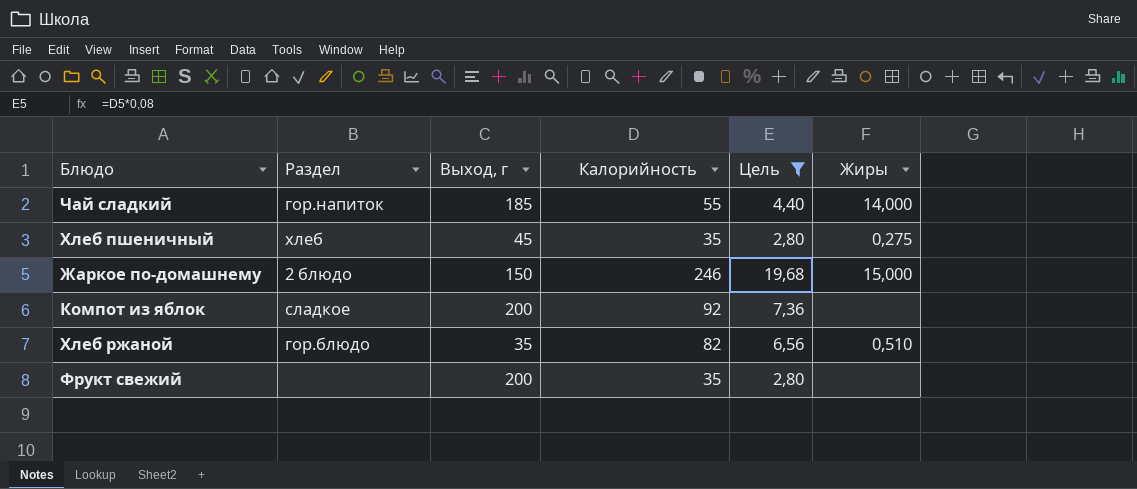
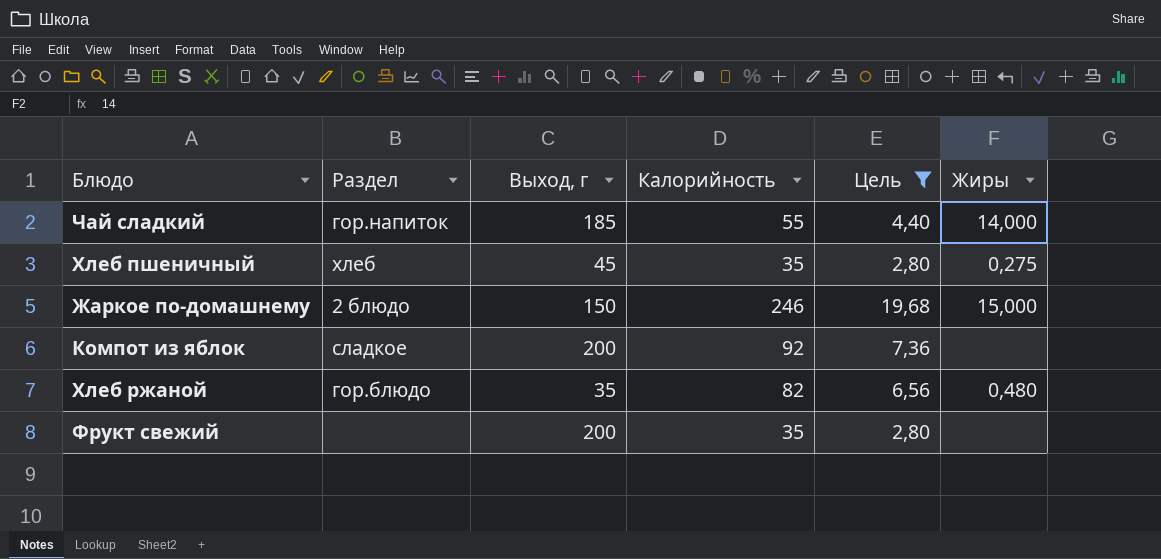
Хлеб ржаной | Жиры: 0,510 -> 0,480

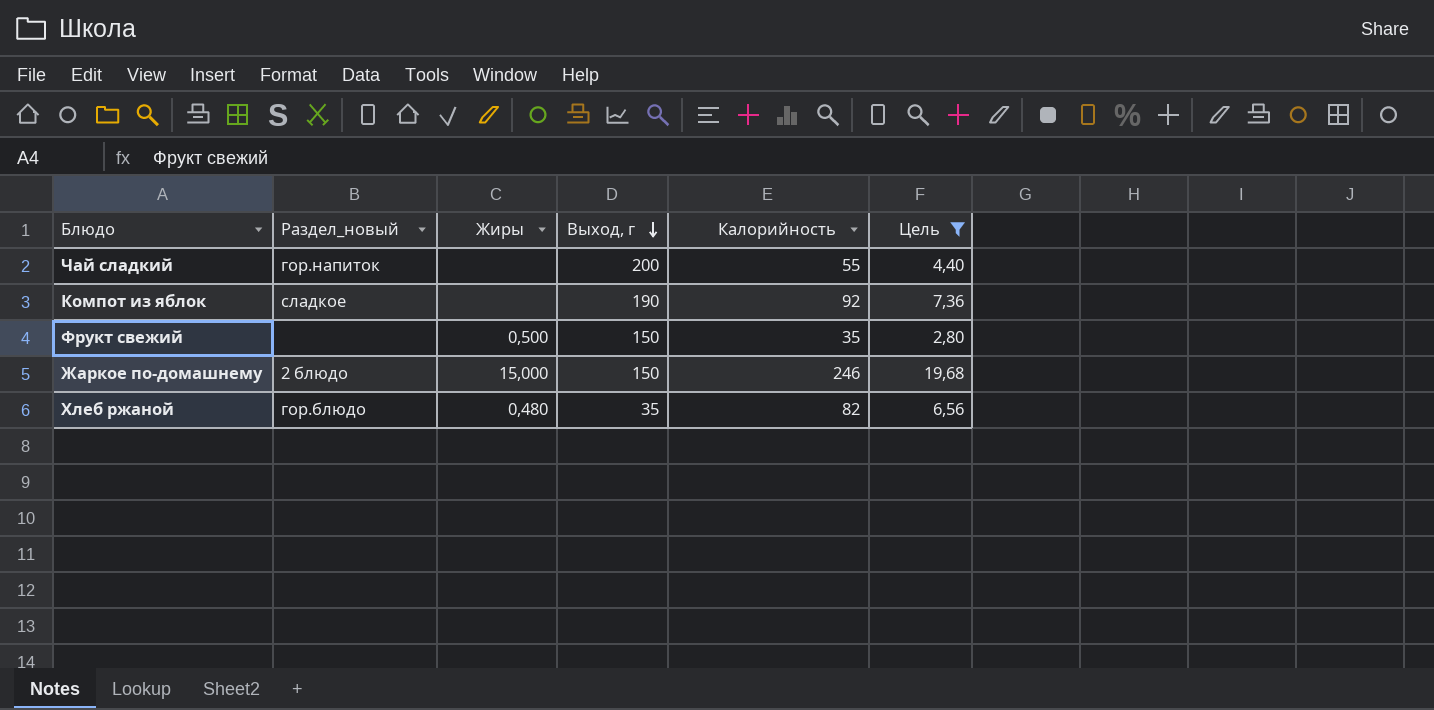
row order: none -> Выход, г descending
column name: Раздел -> Раздел_новый
column Жиры | position: 6 -> 3
row Хлеб пшеничный: хлеб | 45 | 35 | 2,80 | 0,275 -> none
Чай сладкий | Жиры: 14,000 -> none
Чай сладкий | Выход, г: 185 -> 200
Компот из яблок | Выход, г: 200 -> 190
Фрукт свежий | Жиры: none -> 0,500
Фрукт свежий | Выход, г: 200 -> 150

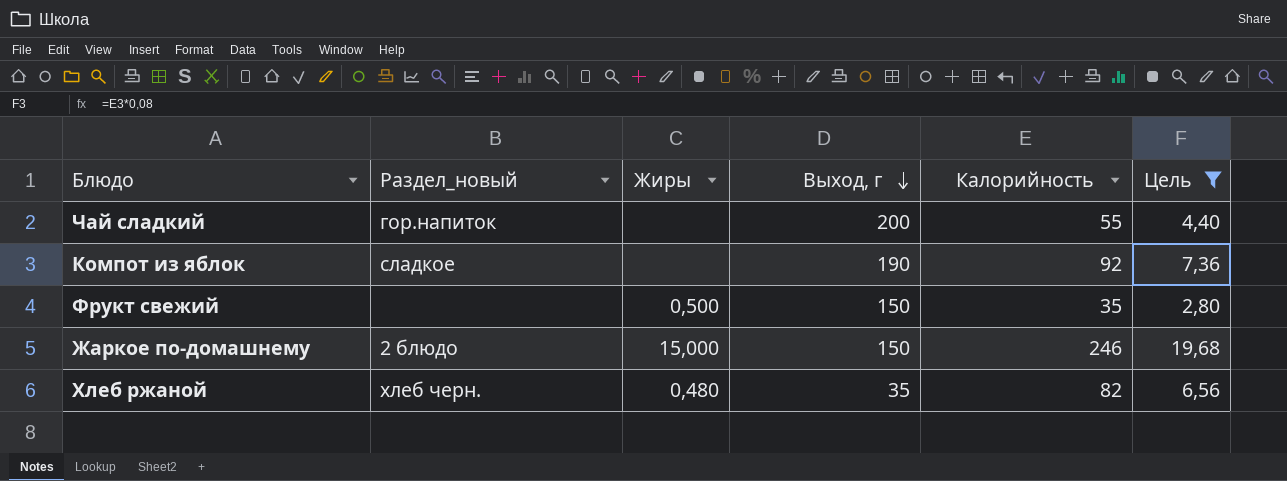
Хлеб ржаной | Раздел_новый: гор.блюдо -> хлеб черн.

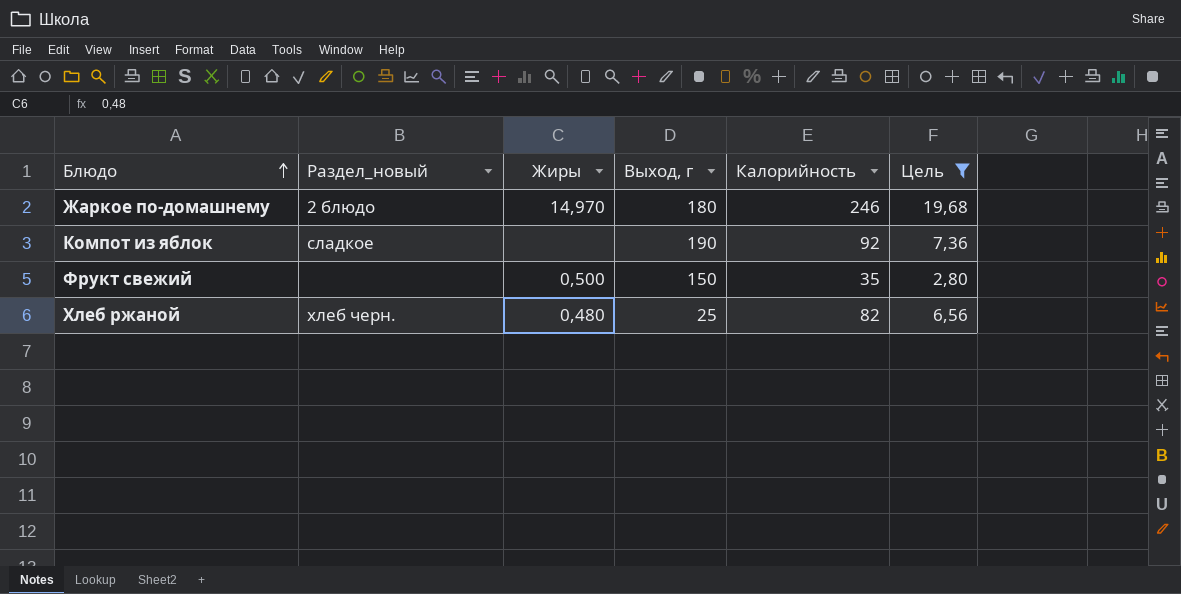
row order: Выход, г descending -> Блюдо ascending
row Чай сладкий: гор.напиток | none | 200 | 55 | 4,40 -> none
Жаркое по-домашнему | Жиры: 15,000 -> 14,970
Жаркое по-домашнему | Выход, г: 150 -> 180
Хлеб ржаной | Выход, г: 35 -> 25

